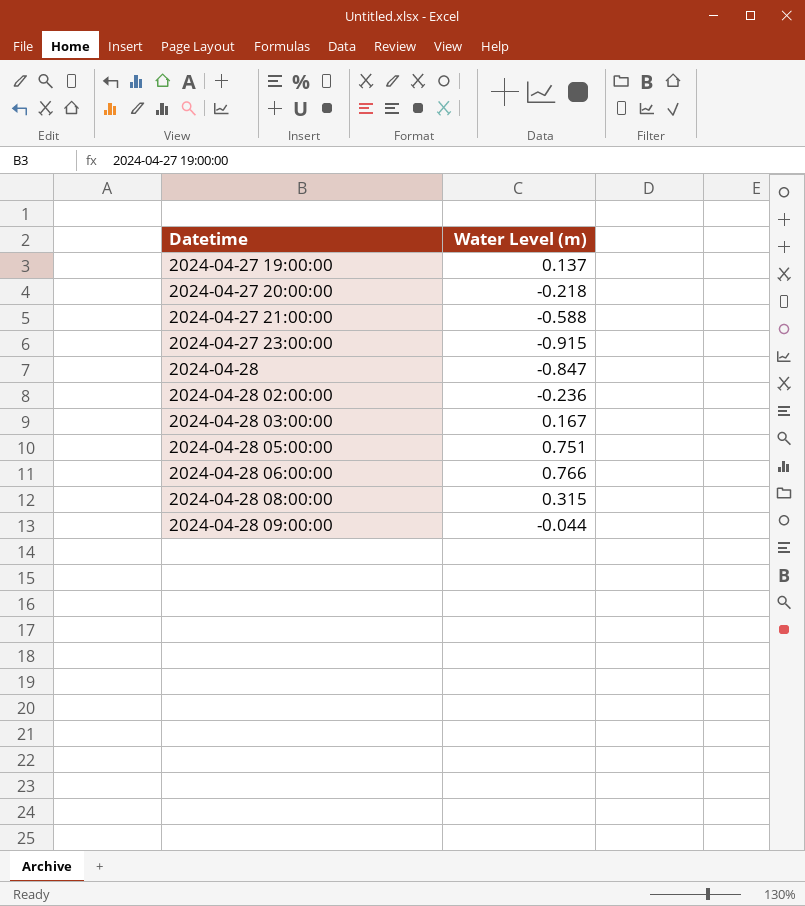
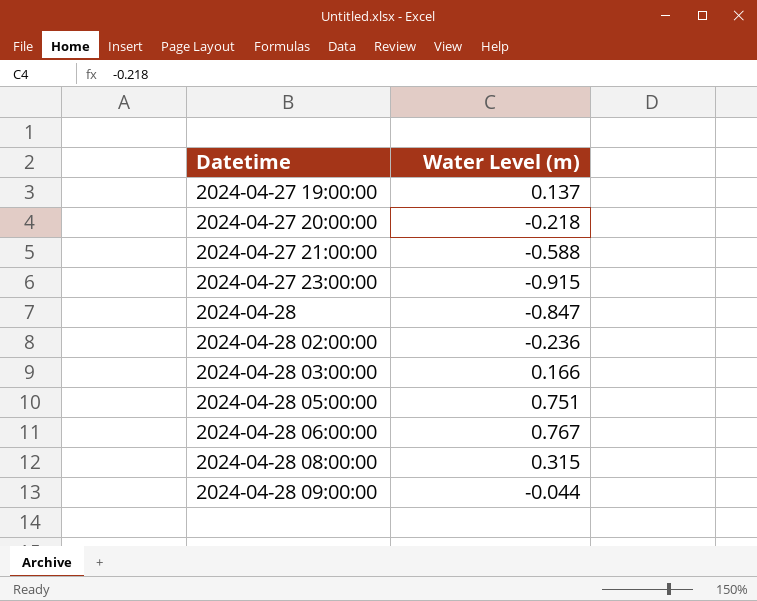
2024-04-28 03:00:00 | Water Level (m): 0.167 -> 0.166
2024-04-28 06:00:00 | Water Level (m): 0.766 -> 0.767

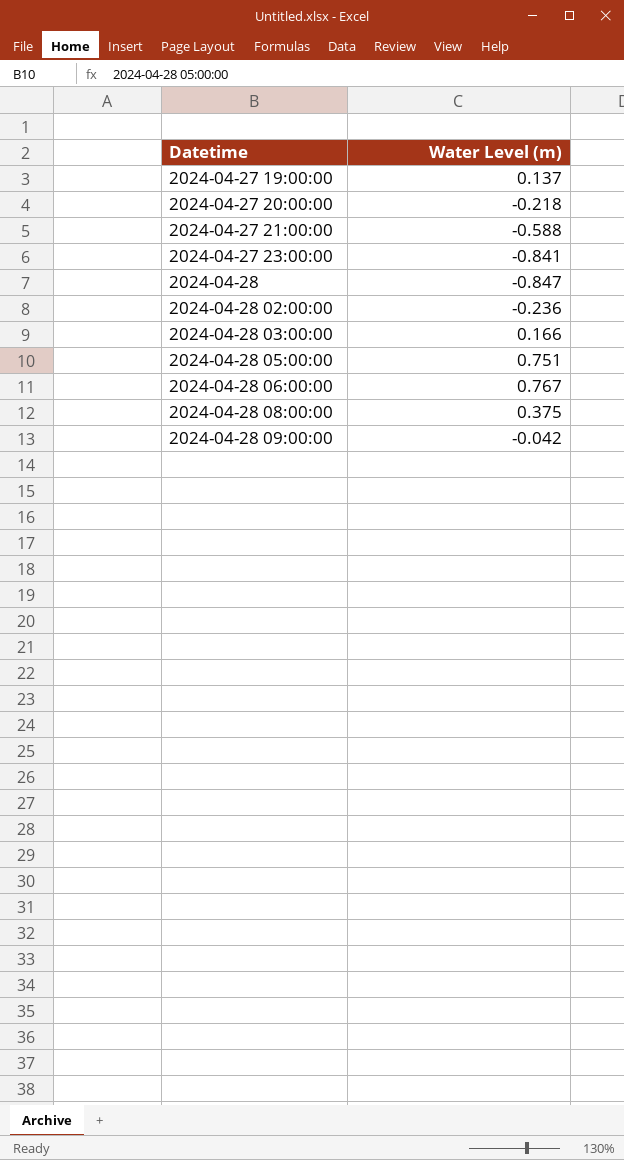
2024-04-27 23:00:00 | Water Level (m): -0.915 -> -0.841
2024-04-28 08:00:00 | Water Level (m): 0.315 -> 0.375
2024-04-28 09:00:00 | Water Level (m): -0.044 -> -0.042

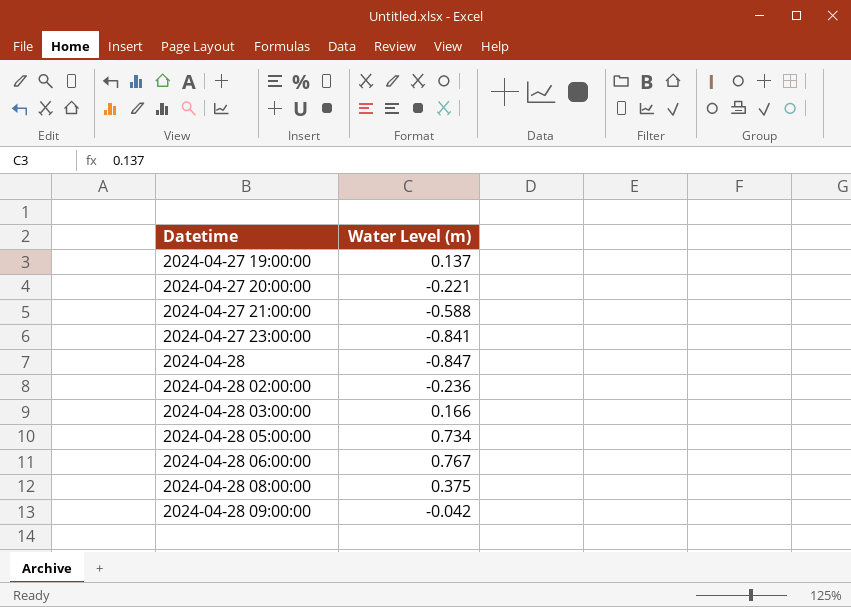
2024-04-27 20:00:00 | Water Level (m): -0.218 -> -0.221
2024-04-28 05:00:00 | Water Level (m): 0.751 -> 0.734

